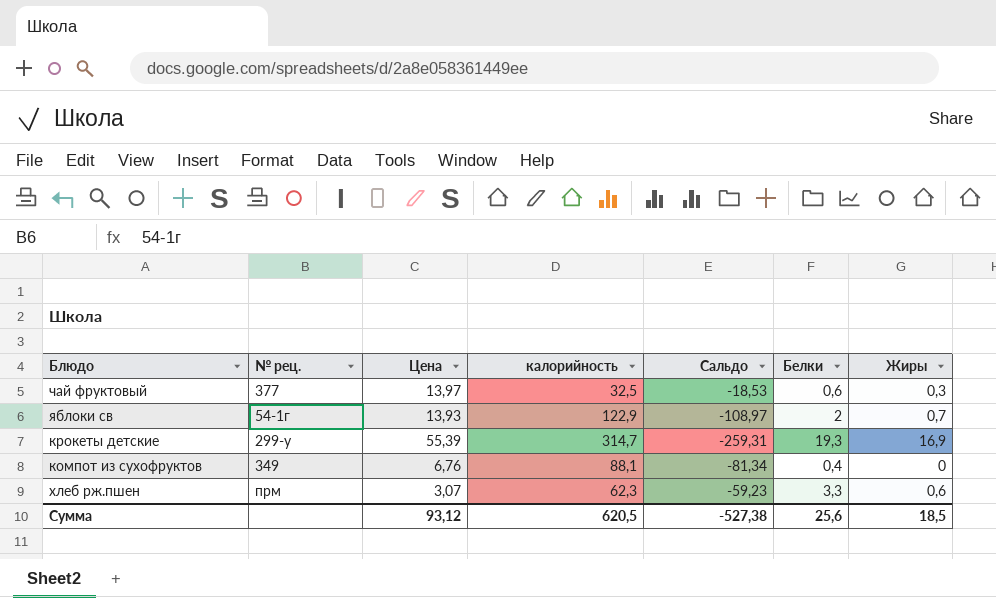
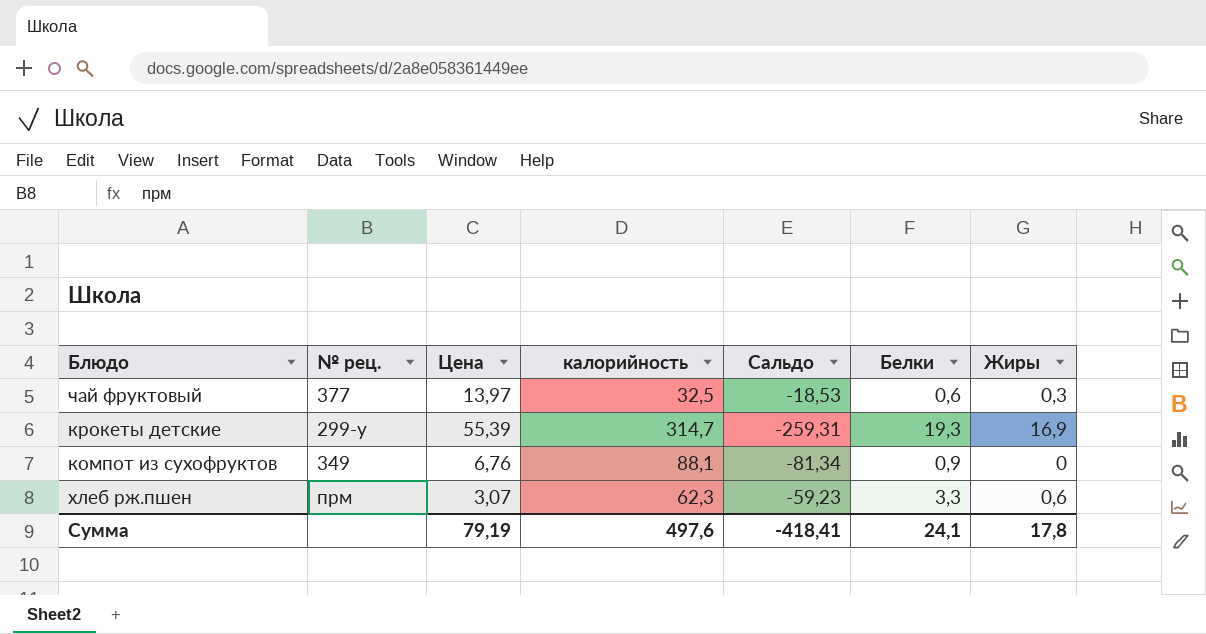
row яблоки св: 54-1г | 13,93 | 122,9 | -108,97 | 2 | 0,7 -> none
компот из сухофруктов | Белки: 0,4 -> 0,9
Сумма | Цена: 93,12 -> 79,19
Сумма | калорийность: 620,5 -> 497,6
Сумма | Сальдо: -527,38 -> -418,41
Сумма | Белки: 25,6 -> 24,1
Сумма | Жиры: 18,5 -> 17,8

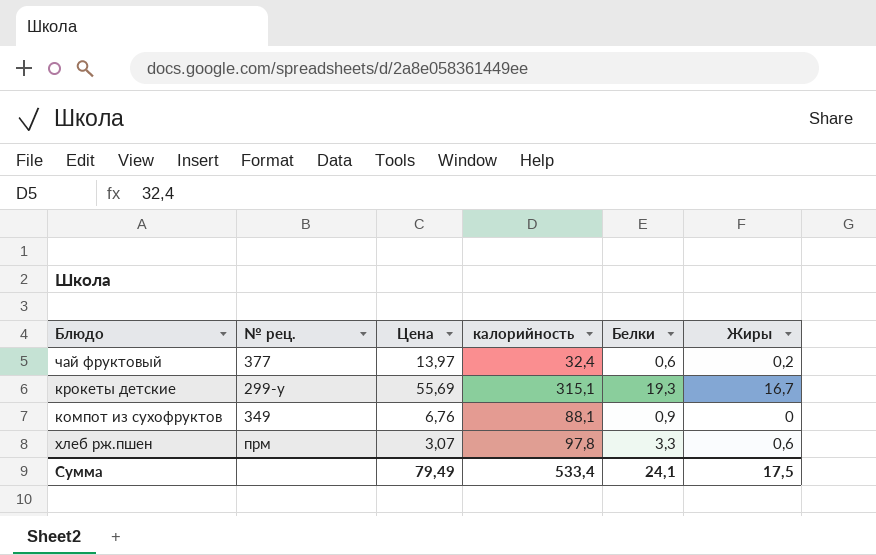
column Сальдо | formula: [Цена] - [калорийность] -> none
чай фруктовый | калорийность: 32,5 -> 32,4
чай фруктовый | Жиры: 0,3 -> 0,2
крокеты детские | Цена: 55,39 -> 55,69
крокеты детские | калорийность: 314,7 -> 315,1
крокеты детские | Жиры: 16,9 -> 16,7
хлеб рж.пшен | калорийность: 62,3 -> 97,8
Сумма | Цена: 79,19 -> 79,49
Сумма | калорийность: 497,6 -> 533,4
Сумма | Жиры: 17,8 -> 17,5

